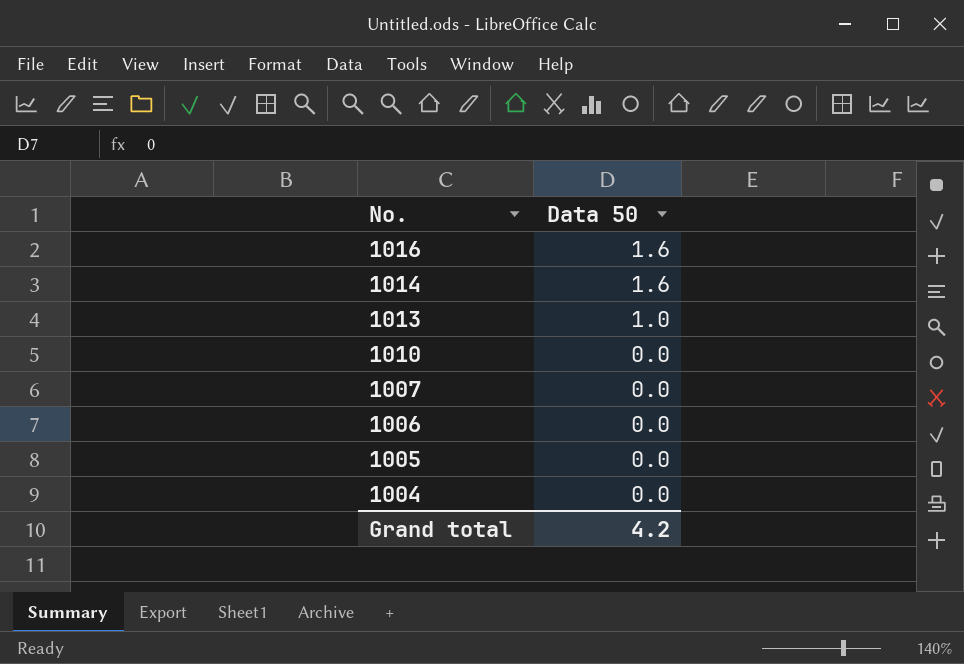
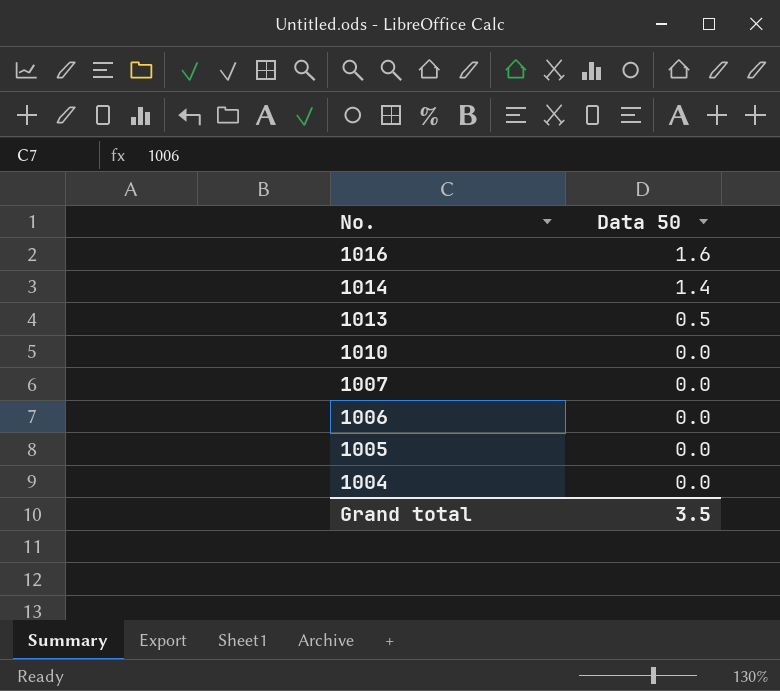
1014 | Data 50: 1.6 -> 1.4
1013 | Data 50: 1.0 -> 0.5
Grand total | Data 50: 4.2 -> 3.5

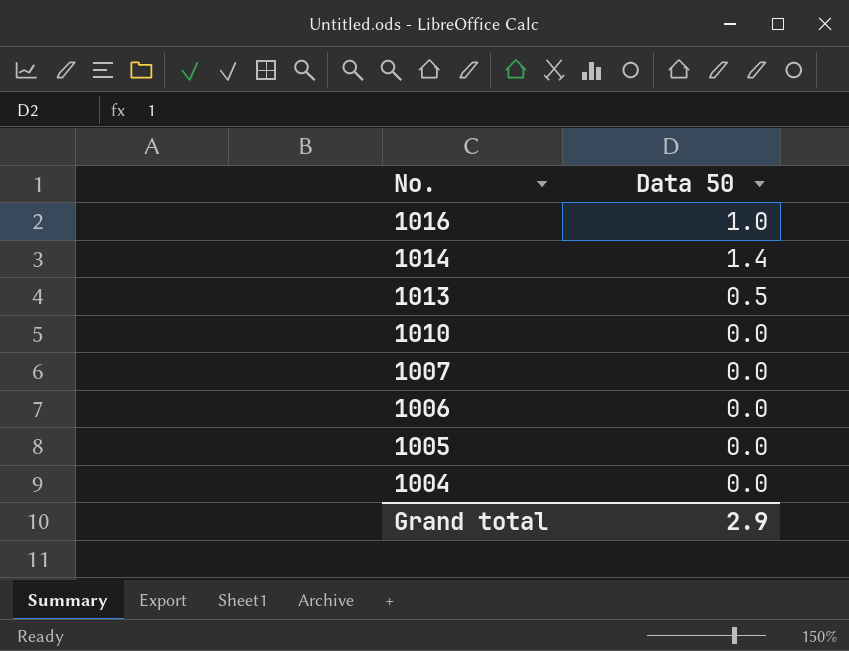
1016 | Data 50: 1.6 -> 1.0
Grand total | Data 50: 3.5 -> 2.9

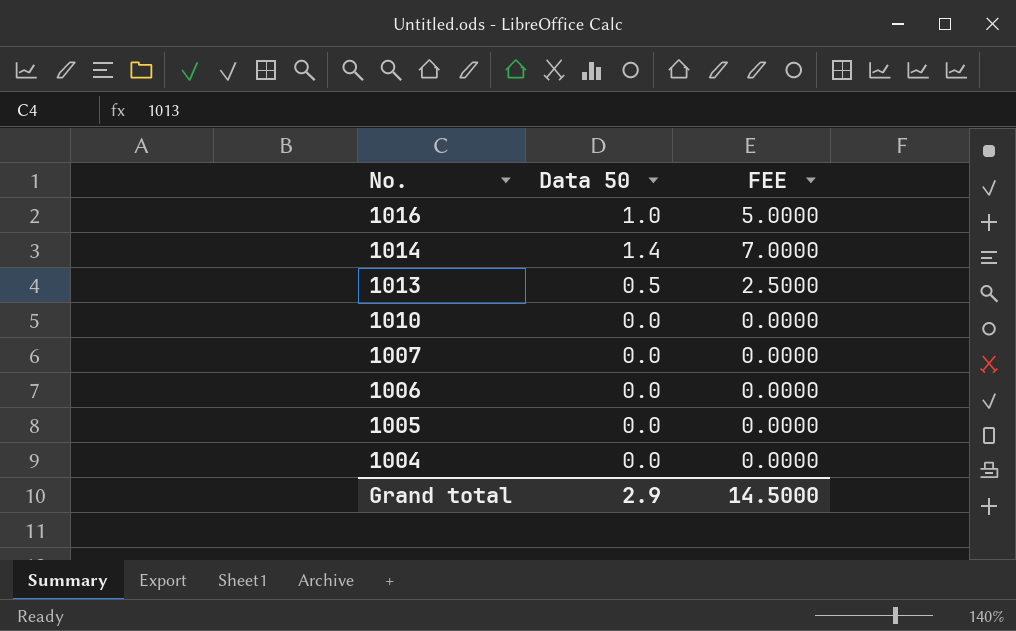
column FEE | formula: none -> [Data 50] * 5

